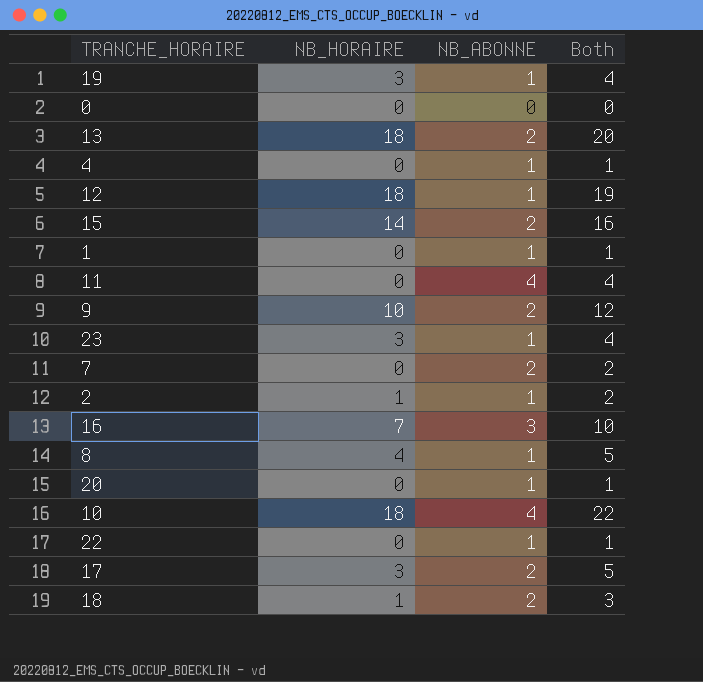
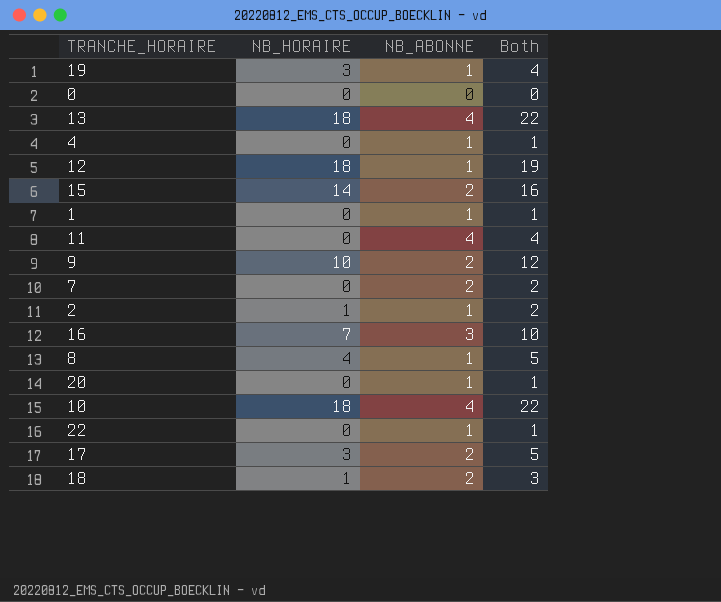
row 23: 3 | 1 | 4 -> none
13 | NB_ABONNE: 2 -> 4
13 | Both: 20 -> 22

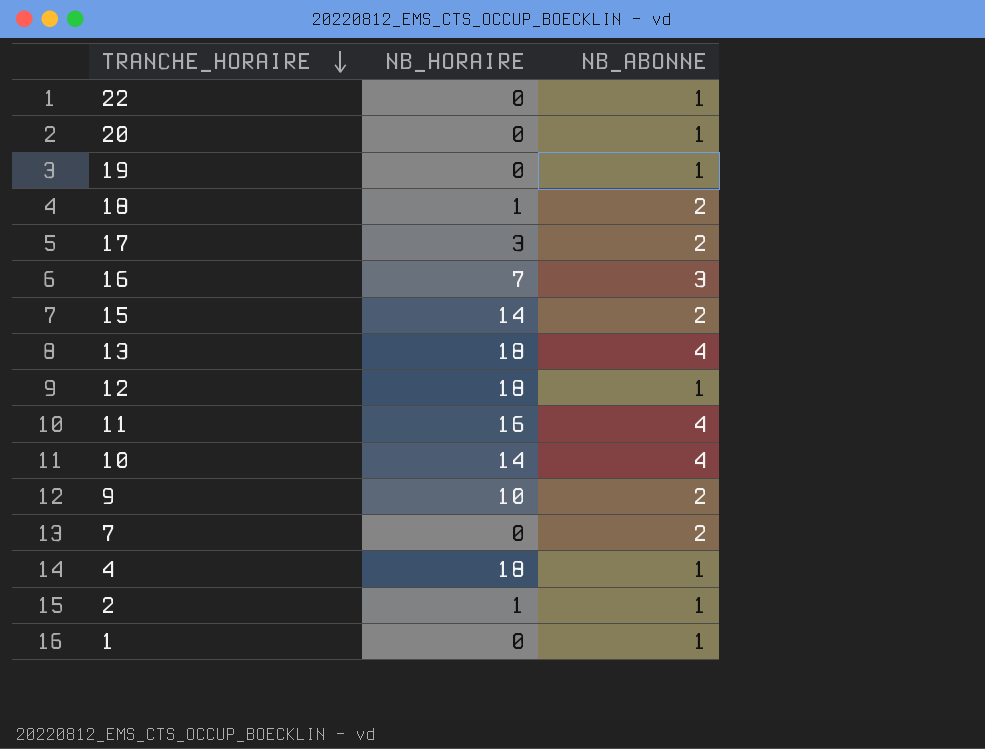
row order: none -> TRANCHE_HORAIRE descending
column Both | formula: [NB_HORAIRE] + [NB_ABONNE] -> none
row 0: 0 | 0 | 0 -> none
row 8: 4 | 1 | 5 -> none
19 | NB_HORAIRE: 3 -> 0
11 | NB_HORAIRE: 0 -> 16
10 | NB_HORAIRE: 18 -> 14
4 | NB_HORAIRE: 0 -> 18

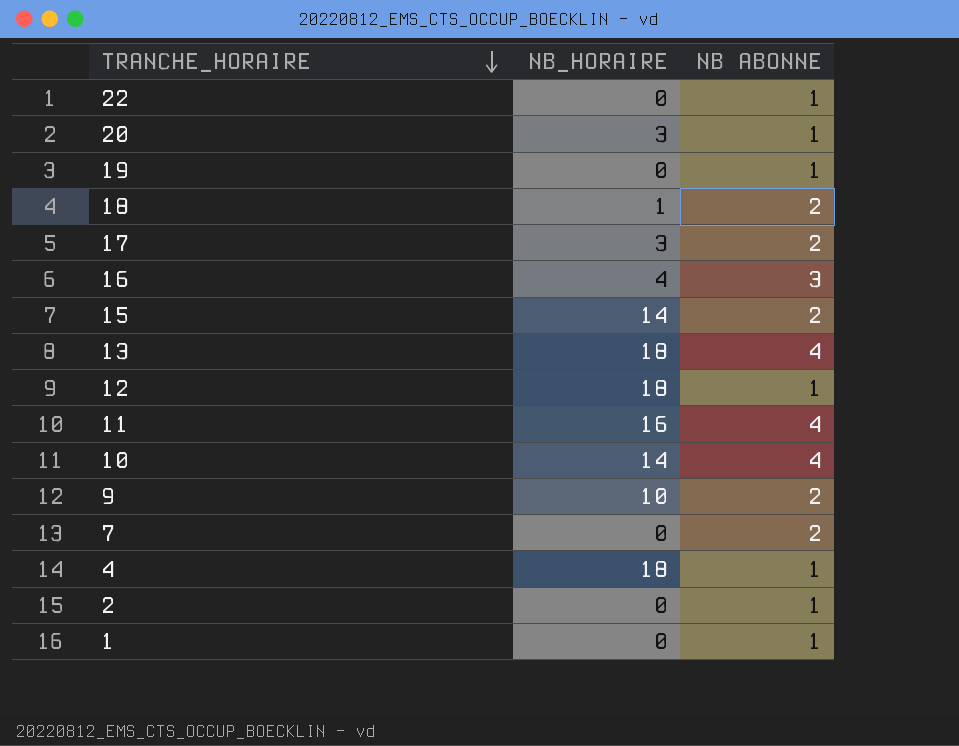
column name: NB_ABONNE -> NB ABONNE
20 | NB_HORAIRE: 0 -> 3
16 | NB_HORAIRE: 7 -> 4
2 | NB_HORAIRE: 1 -> 0

